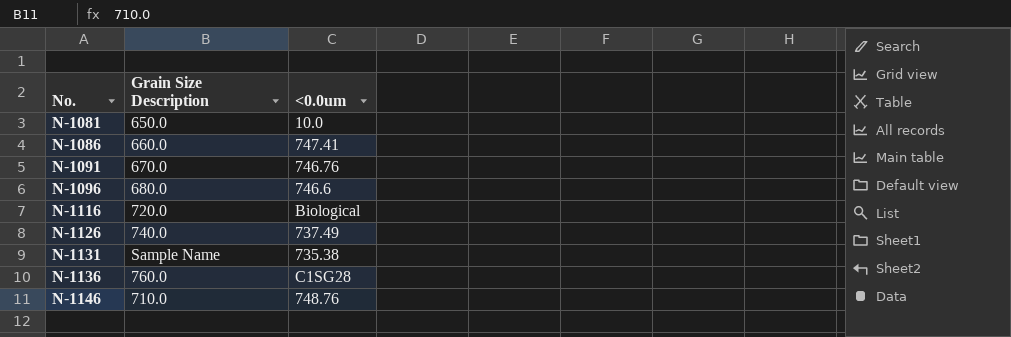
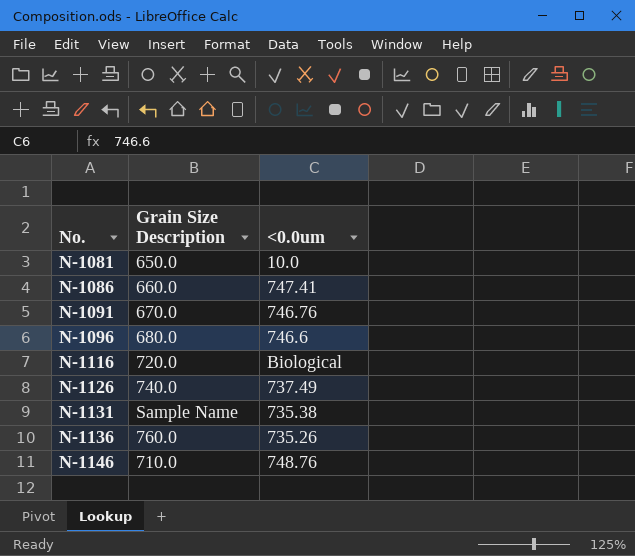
N-1136 | <0.0um: C1SG28 -> 735.26

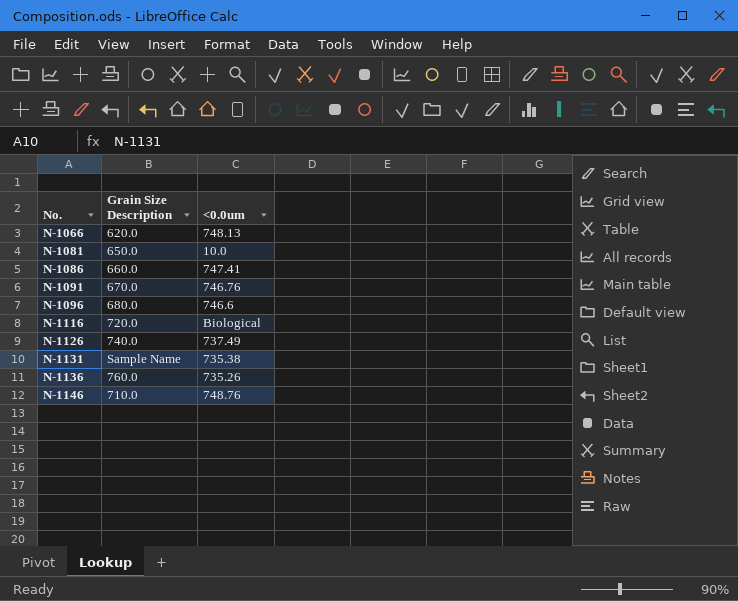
row N-1066: none -> 620.0 | 748.13

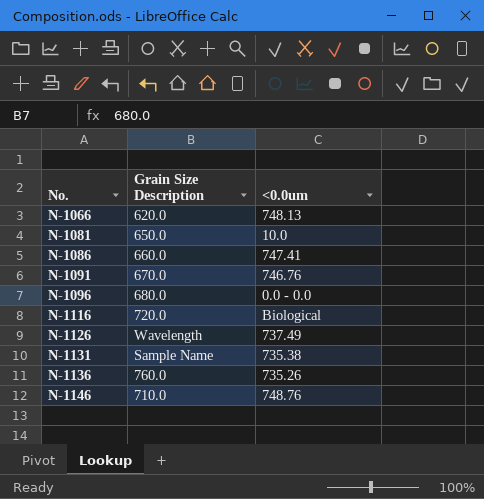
N-1096 | <0.0um: 746.6 -> 0.0 - 0.0
N-1126 | Grain Size Description: 740.0 -> Wavelength

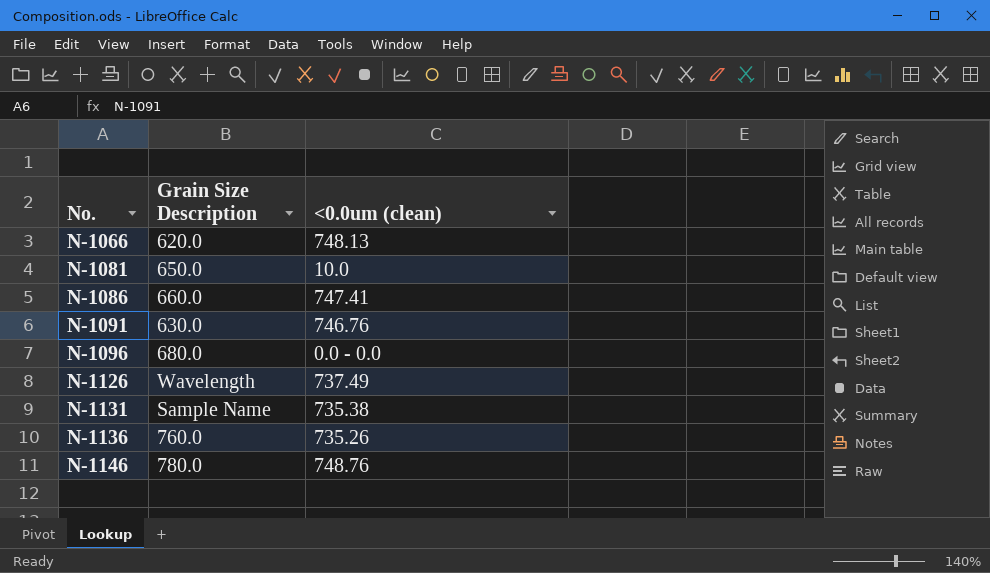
column name: <0.0um -> <0.0um (clean)
row N-1116: 720.0 | Biological -> none
N-1091 | Grain Size Description: 670.0 -> 630.0
N-1146 | Grain Size Description: 710.0 -> 780.0

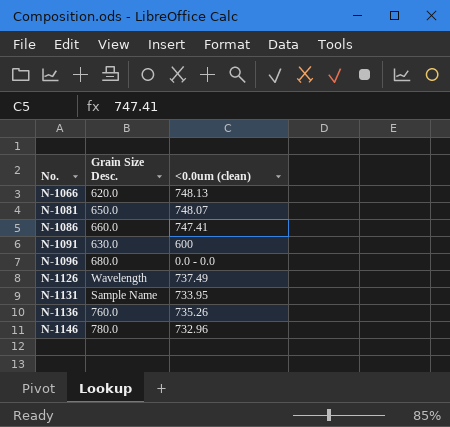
column name: Grain Size Description -> Grain Size Desc.
N-1081 | <0.0um (clean): 10.0 -> 748.07
N-1091 | <0.0um (clean): 746.76 -> 600
N-1131 | <0.0um (clean): 735.38 -> 733.95
N-1146 | <0.0um (clean): 748.76 -> 732.96

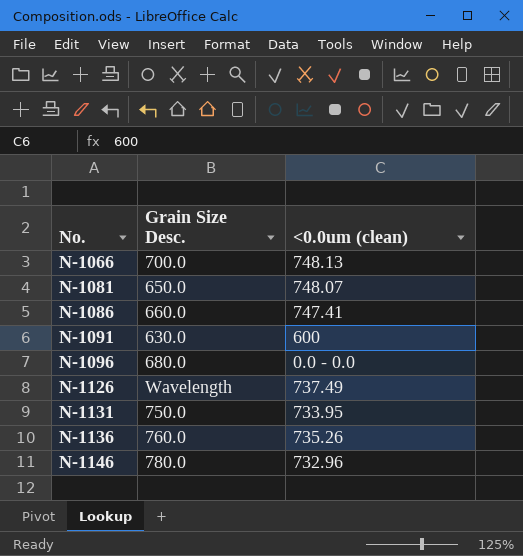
N-1066 | Grain Size Desc.: 620.0 -> 700.0
N-1131 | Grain Size Desc.: Sample Name -> 750.0

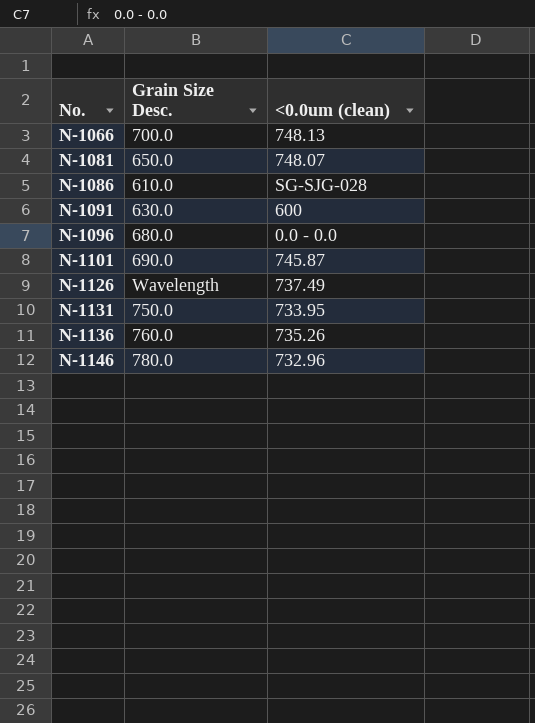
N-1086 | Grain Size Desc.: 660.0 -> 610.0
N-1086 | <0.0um (clean): 747.41 -> SG-SJG-028
row N-1101: none -> 690.0 | 745.87

